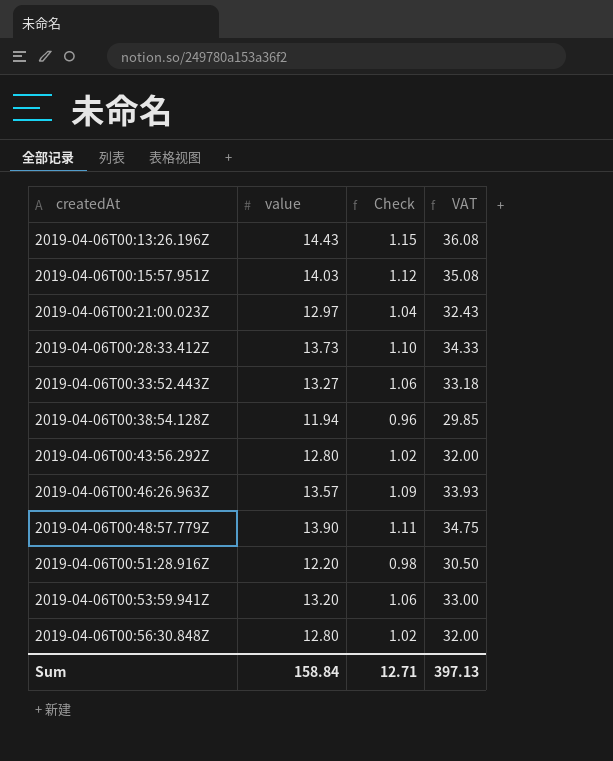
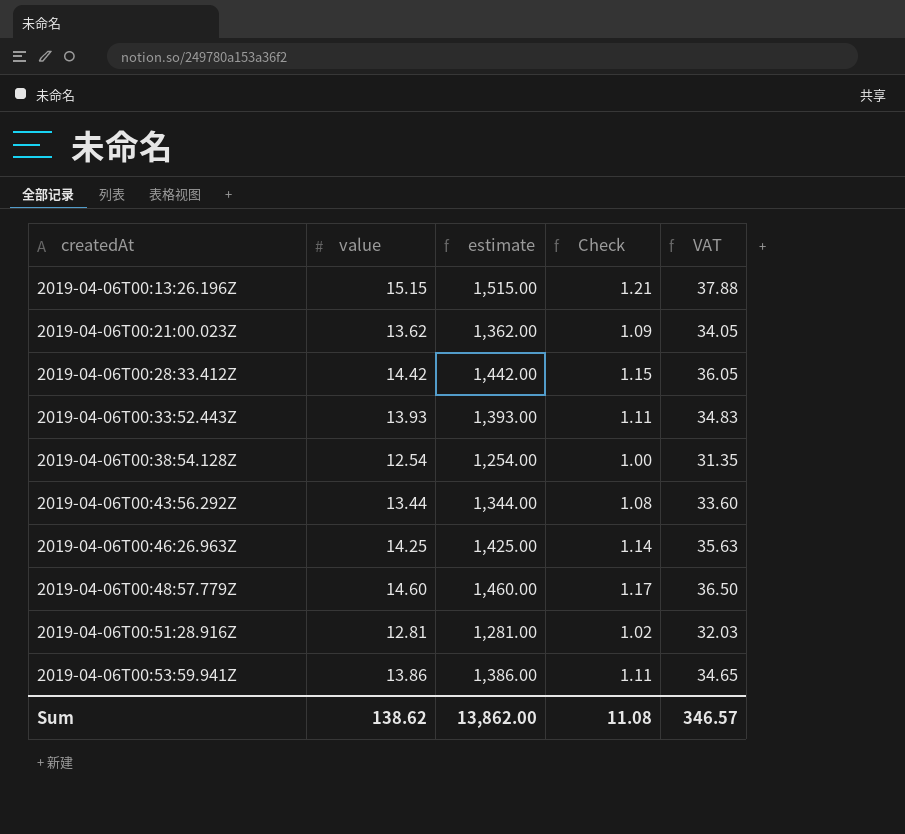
column estimate | formula: none -> [value] * 100
row 2019-04-06T00:15:57.951Z: 14.03 | 1.12 | 35.08 -> none
row 2019-04-06T00:56:30.848Z: 12.80 | 1.02 | 32.00 -> none
2019-04-06T00:13:26.196Z | value: 14.43 -> 15.15
2019-04-06T00:13:26.196Z | Check: 1.15 -> 1.21
2019-04-06T00:13:26.196Z | VAT: 36.08 -> 37.88
2019-04-06T00:21:00.023Z | value: 12.97 -> 13.62
2019-04-06T00:21:00.023Z | Check: 1.04 -> 1.09
2019-04-06T00:21:00.023Z | VAT: 32.43 -> 34.05
2019-04-06T00:28:33.412Z | value: 13.73 -> 14.42
2019-04-06T00:28:33.412Z | Check: 1.10 -> 1.15
2019-04-06T00:28:33.412Z | VAT: 34.33 -> 36.05
2019-04-06T00:33:52.443Z | value: 13.27 -> 13.93
2019-04-06T00:33:52.443Z | Check: 1.06 -> 1.11
2019-04-06T00:33:52.443Z | VAT: 33.18 -> 34.83
2019-04-06T00:38:54.128Z | value: 11.94 -> 12.54
2019-04-06T00:38:54.128Z | Check: 0.96 -> 1.00
2019-04-06T00:38:54.128Z | VAT: 29.85 -> 31.35
2019-04-06T00:43:56.292Z | value: 12.80 -> 13.44
2019-04-06T00:43:56.292Z | Check: 1.02 -> 1.08
2019-04-06T00:43:56.292Z | VAT: 32.00 -> 33.60
2019-04-06T00:46:26.963Z | value: 13.57 -> 14.25
2019-04-06T00:46:26.963Z | Check: 1.09 -> 1.14
2019-04-06T00:46:26.963Z | VAT: 33.93 -> 35.63
2019-04-06T00:48:57.779Z | value: 13.90 -> 14.60
2019-04-06T00:48:57.779Z | Check: 1.11 -> 1.17
2019-04-06T00:48:57.779Z | VAT: 34.75 -> 36.50
2019-04-06T00:51:28.916Z | value: 12.20 -> 12.81
2019-04-06T00:51:28.916Z | Check: 0.98 -> 1.02
2019-04-06T00:51:28.916Z | VAT: 30.50 -> 32.03
2019-04-06T00:53:59.941Z | value: 13.20 -> 13.86
2019-04-06T00:53:59.941Z | Check: 1.06 -> 1.11
2019-04-06T00:53:59.941Z | VAT: 33.00 -> 34.65
Sum | value: 158.84 -> 138.62
Sum | Check: 12.71 -> 11.08
Sum | VAT: 397.13 -> 346.57

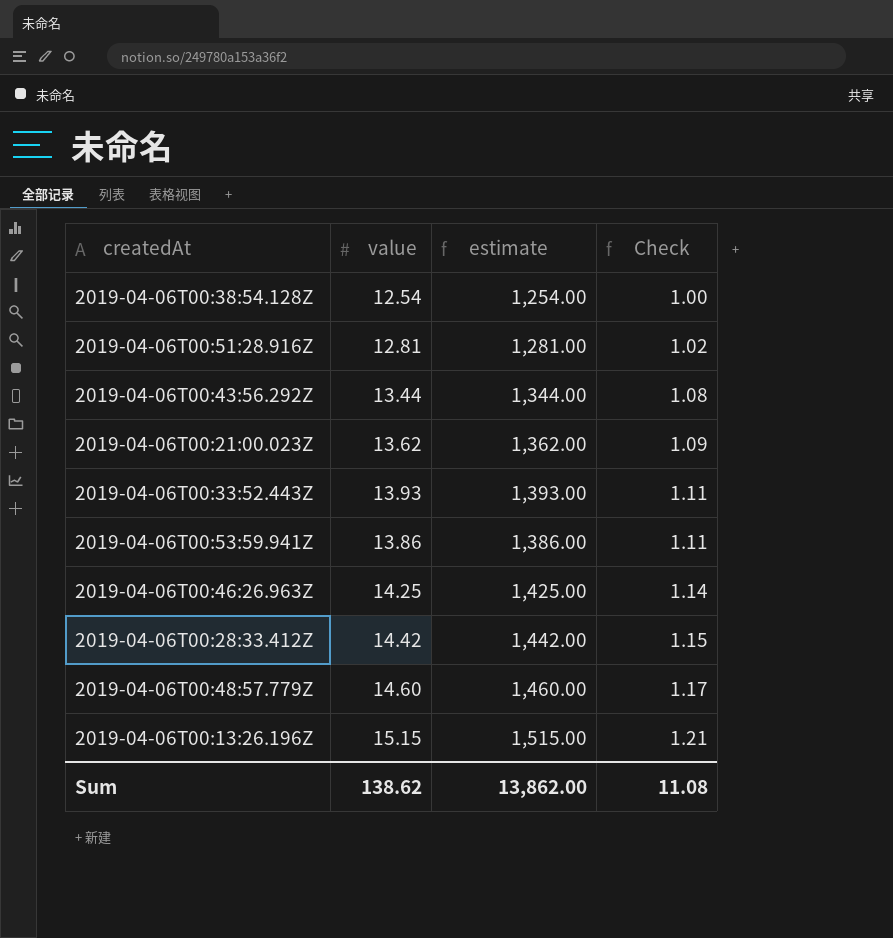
row order: createdAt ascending -> Check ascending
column VAT | formula: [value] * 2.5 -> none

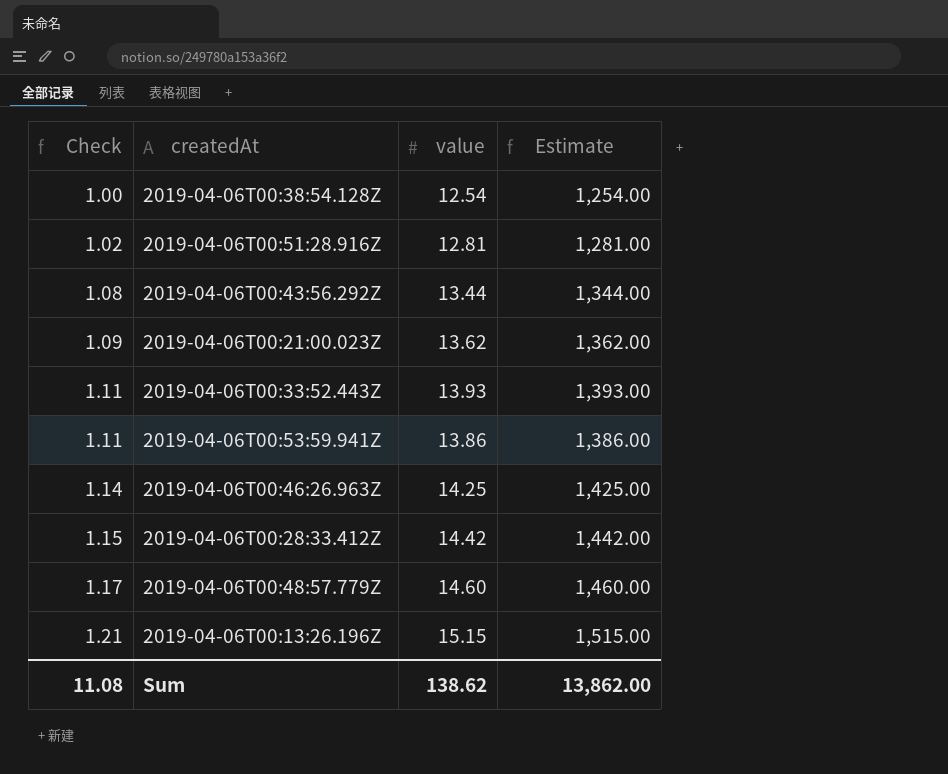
column Check | position: 4 -> 1
column name: estimate -> Estimate

